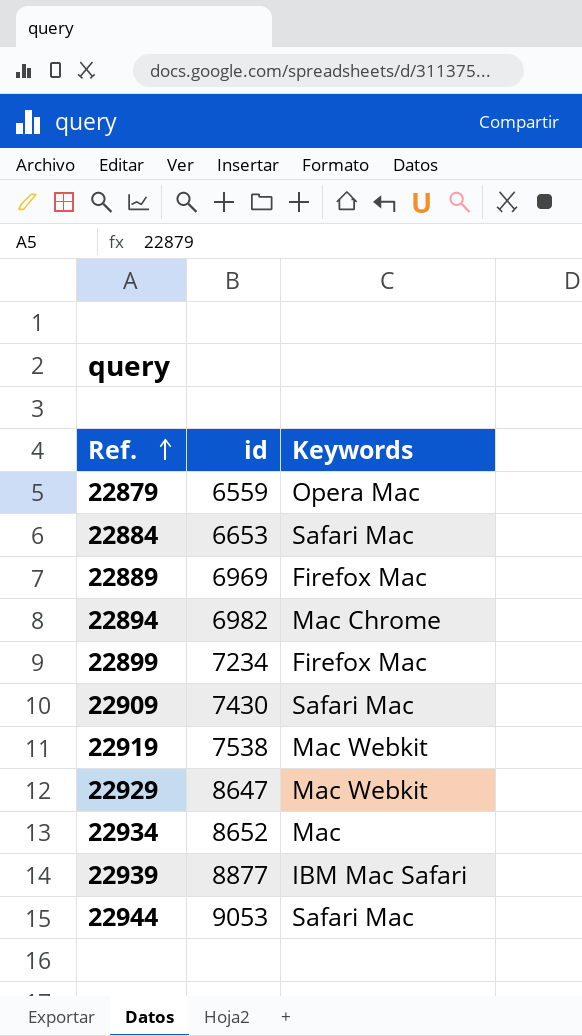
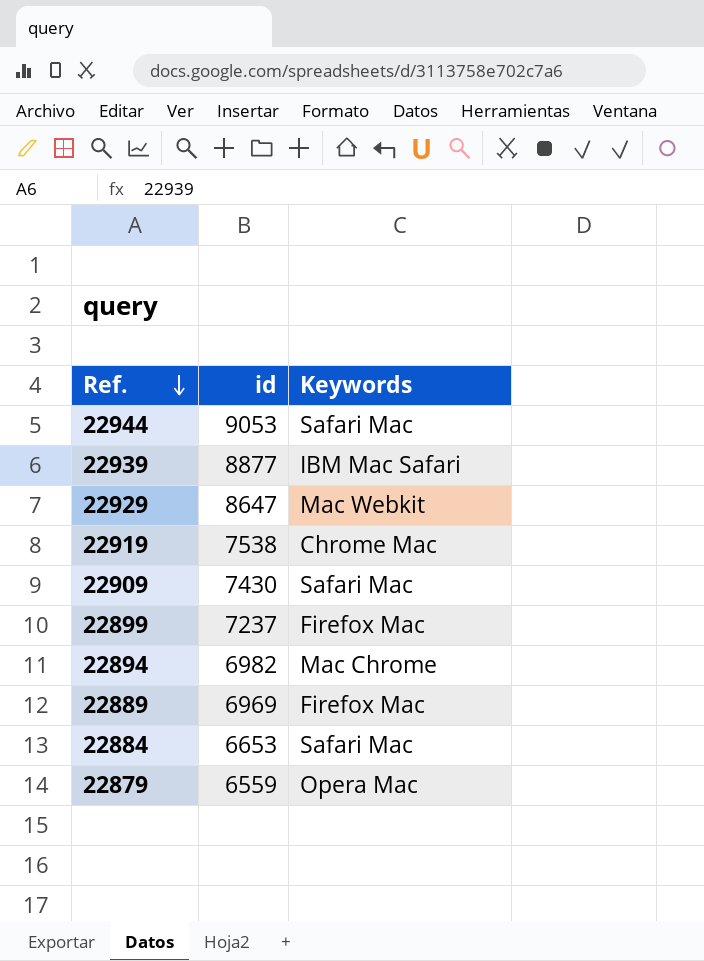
row order: Ref. ascending -> Ref. descending
row 22934: 8652 | Mac -> none
22919 | Keywords: Mac Webkit -> Chrome Mac
22899 | id: 7234 -> 7237

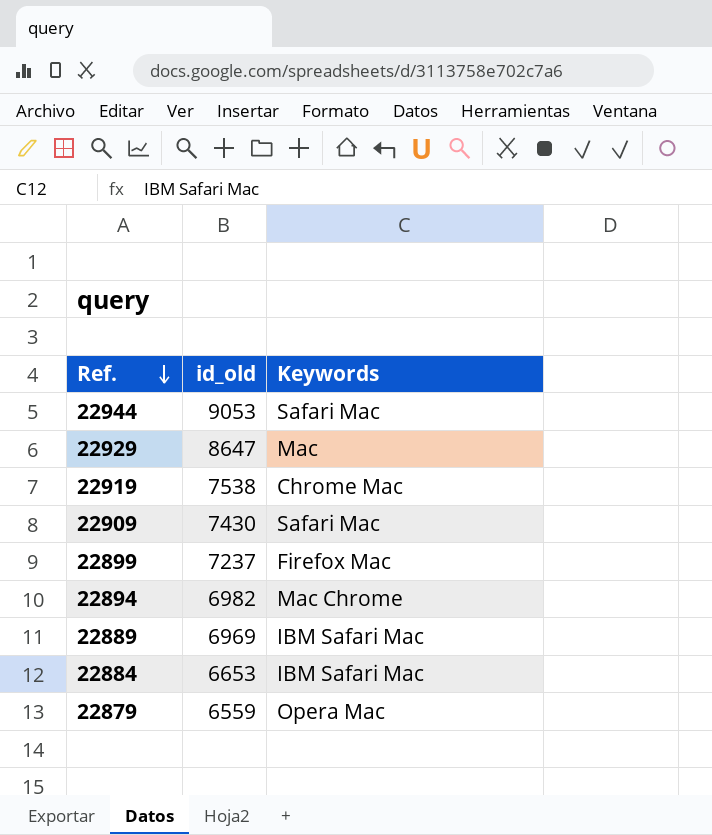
column name: id -> id_old
row 22939: 8877 | IBM Mac Safari -> none
22929 | Keywords: Mac Webkit -> Mac
22889 | Keywords: Firefox Mac -> IBM Safari Mac
22884 | Keywords: Safari Mac -> IBM Safari Mac

